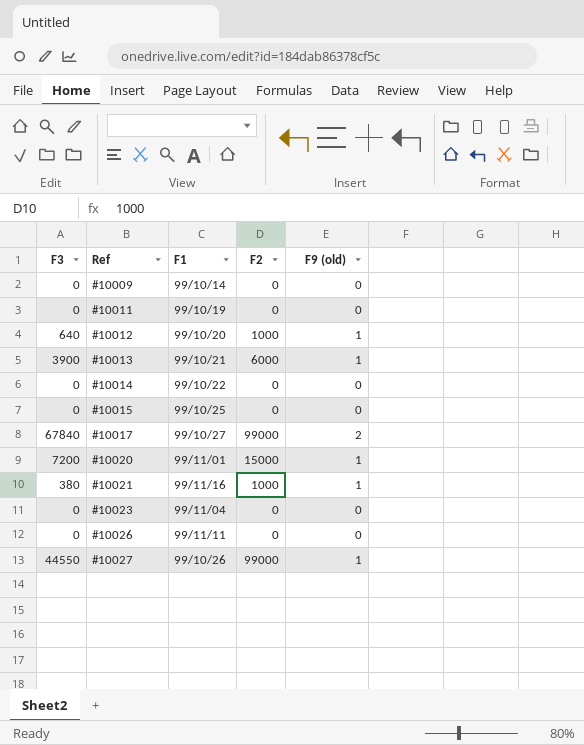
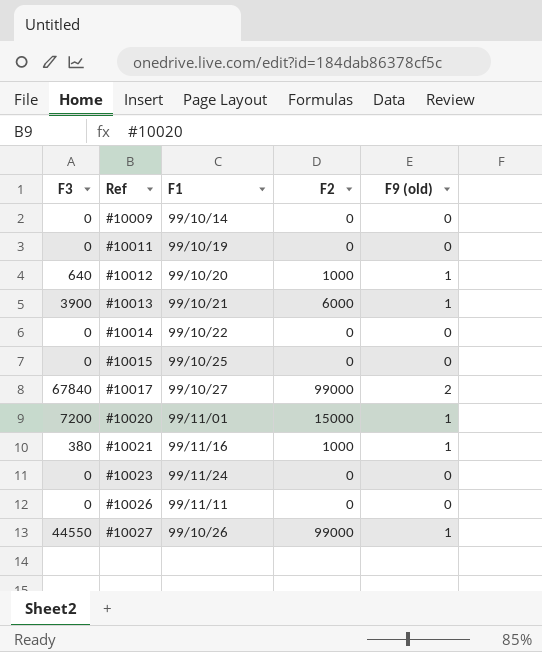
#10023 | F1: 99/11/04 -> 99/11/24

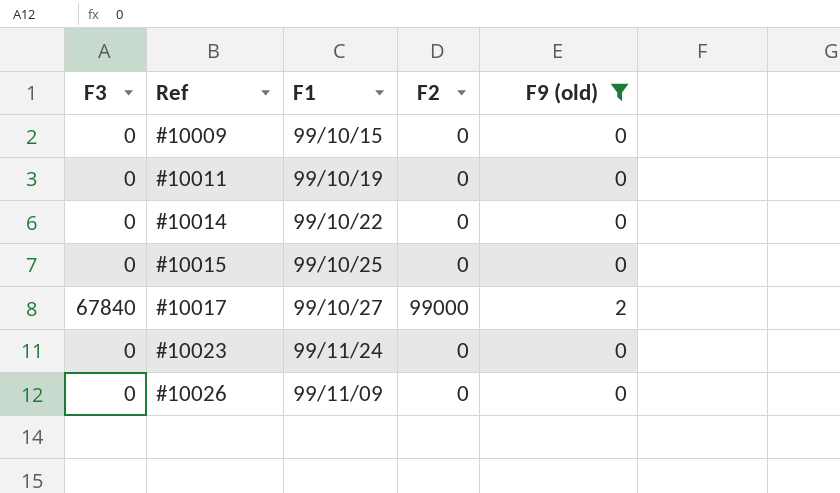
filter: none -> F9 (old) != 1
#10009 | F1: 99/10/14 -> 99/10/15
#10026 | F1: 99/11/11 -> 99/11/09

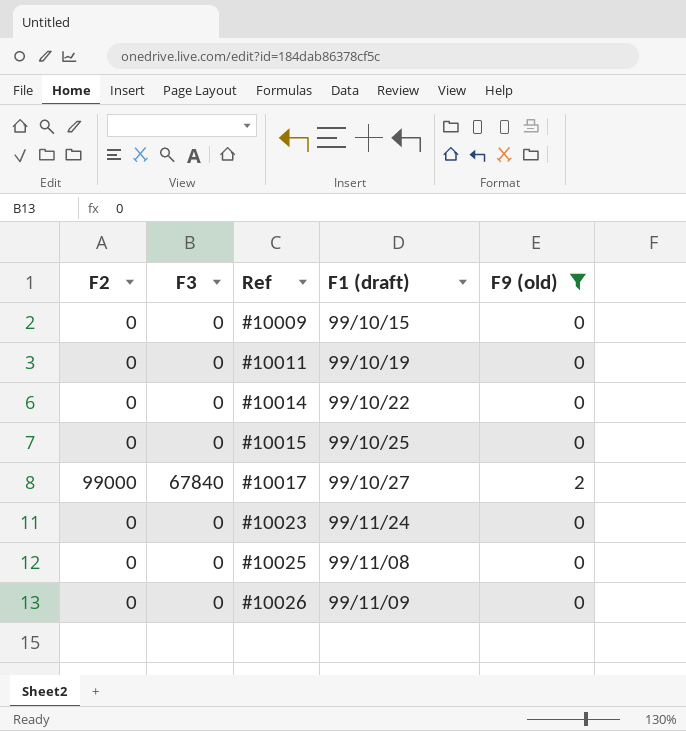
column F2 | position: 4 -> 1
column name: F1 -> F1 (draft)
row #10025: none -> 0 | 0 | 99/11/08 | 0

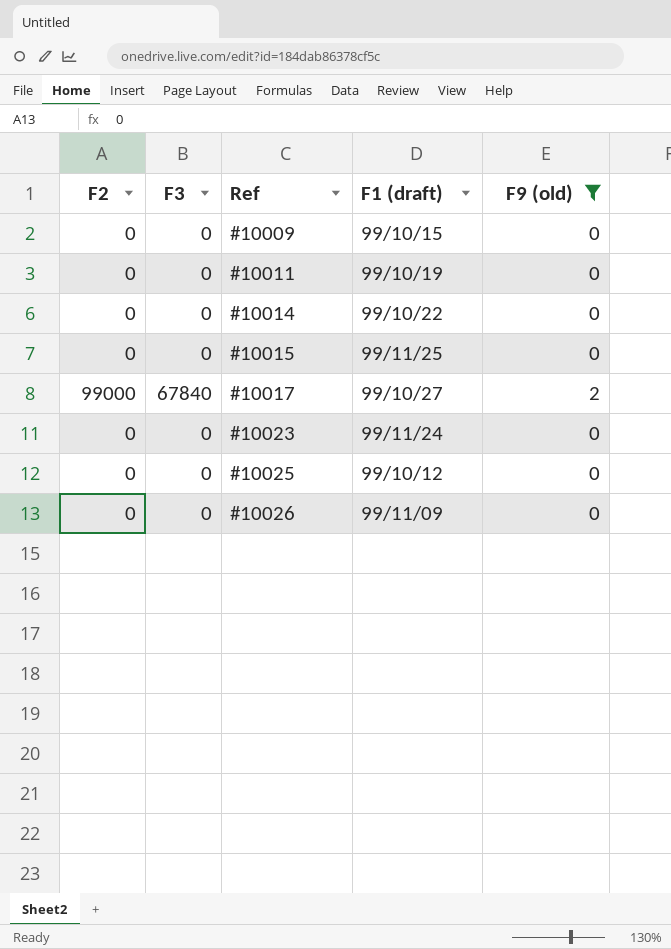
#10015 | F1 (draft): 99/10/25 -> 99/11/25
#10025 | F1 (draft): 99/11/08 -> 99/10/12

